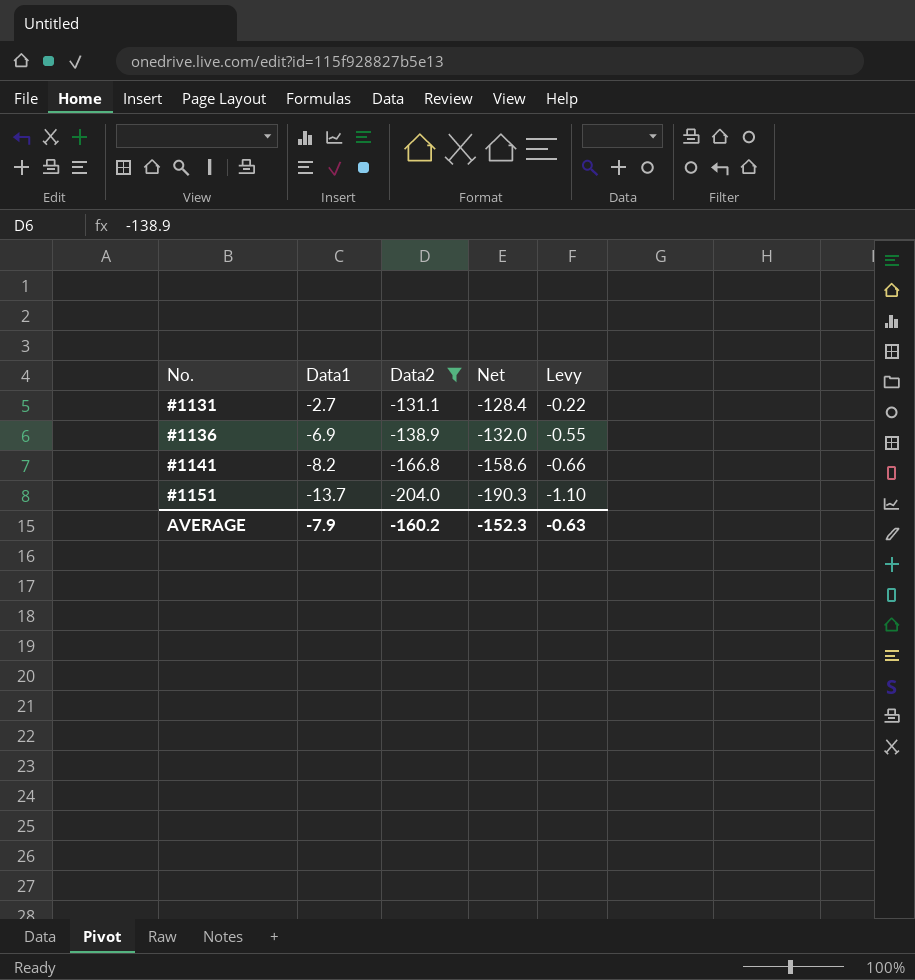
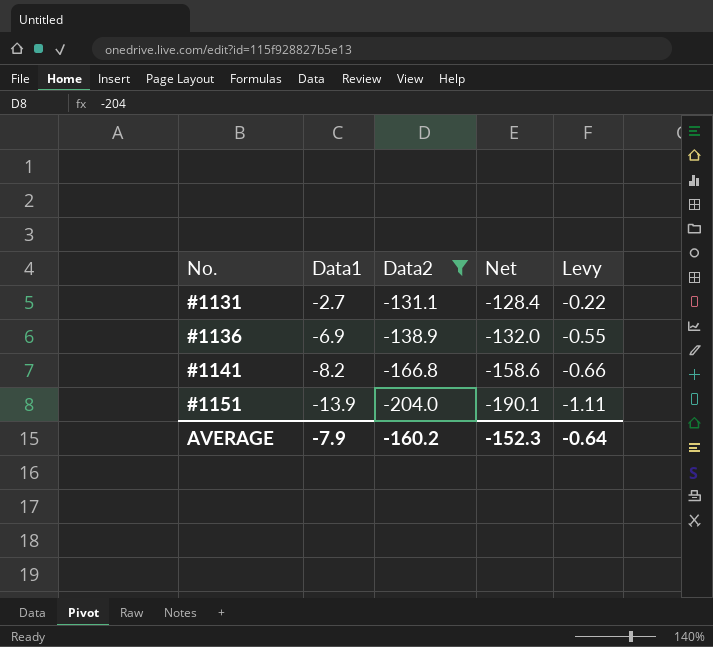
#1151 | Data1: -13.7 -> -13.9
#1151 | Net: -190.3 -> -190.1
#1151 | Levy: -1.10 -> -1.11
AVERAGE | Levy: -0.63 -> -0.64

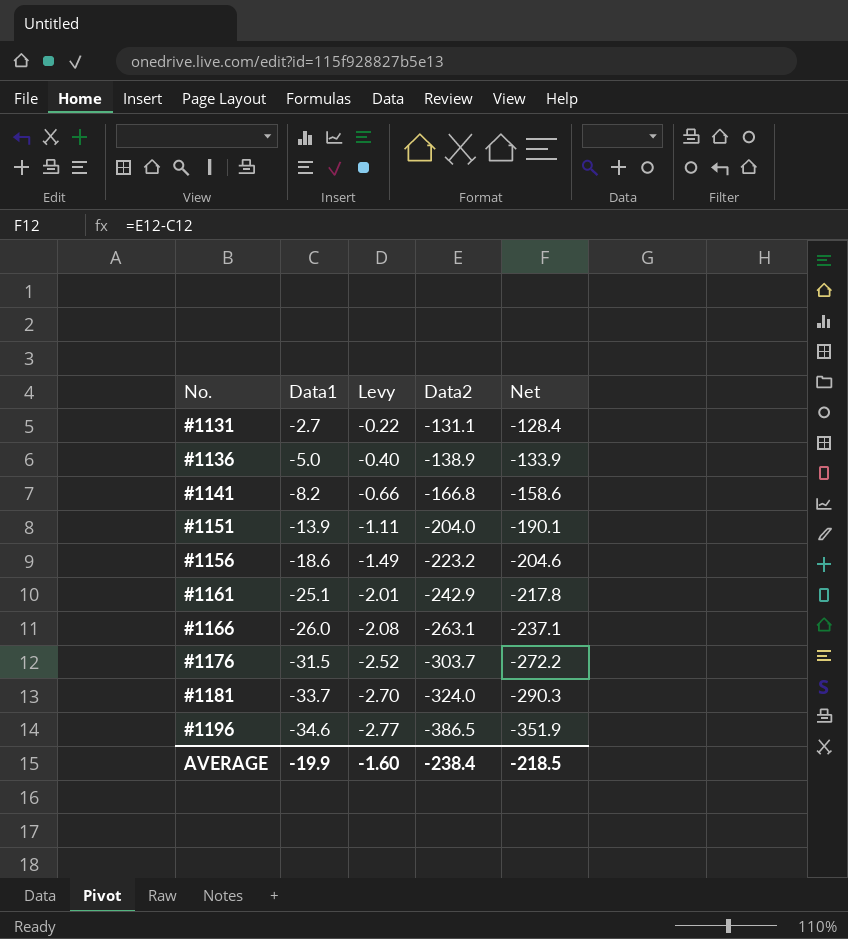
filter: Data2 >= -204.0 -> none
column Levy | position: 5 -> 3
#1136 | Data1: -6.9 -> -5.0
#1136 | Levy: -0.55 -> -0.40
#1136 | Net: -132.0 -> -133.9
AVERAGE | Data1: -7.9 -> -19.9
AVERAGE | Levy: -0.64 -> -1.60
AVERAGE | Data2: -160.2 -> -238.4
AVERAGE | Net: -152.3 -> -218.5

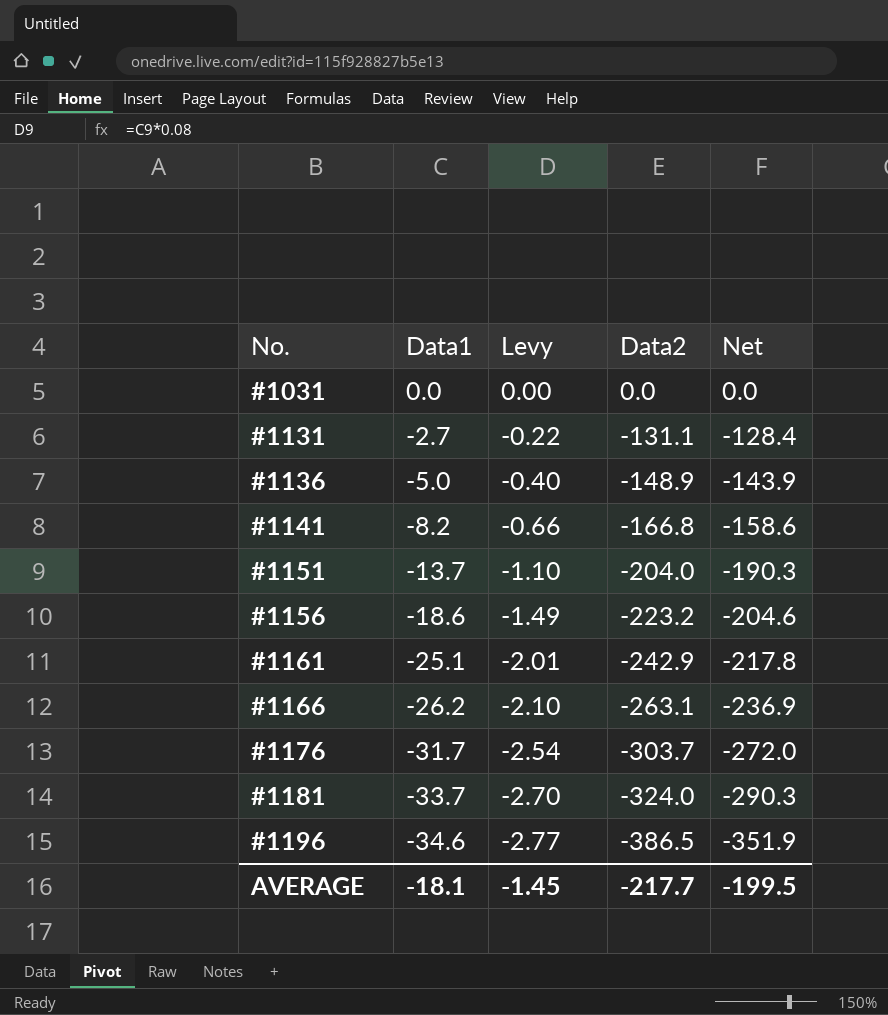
row #1031: none -> 0.0 | 0.00 | 0.0 | 0.0
#1136 | Data2: -138.9 -> -148.9
#1136 | Net: -133.9 -> -143.9
#1151 | Data1: -13.9 -> -13.7
#1151 | Levy: -1.11 -> -1.10
#1151 | Net: -190.1 -> -190.3
#1166 | Data1: -26.0 -> -26.2
#1166 | Levy: -2.08 -> -2.10
#1166 | Net: -237.1 -> -236.9
#1176 | Data1: -31.5 -> -31.7
#1176 | Levy: -2.52 -> -2.54
#1176 | Net: -272.2 -> -272.0
AVERAGE | Data1: -19.9 -> -18.1
AVERAGE | Levy: -1.60 -> -1.45
AVERAGE | Data2: -238.4 -> -217.7
AVERAGE | Net: -218.5 -> -199.5

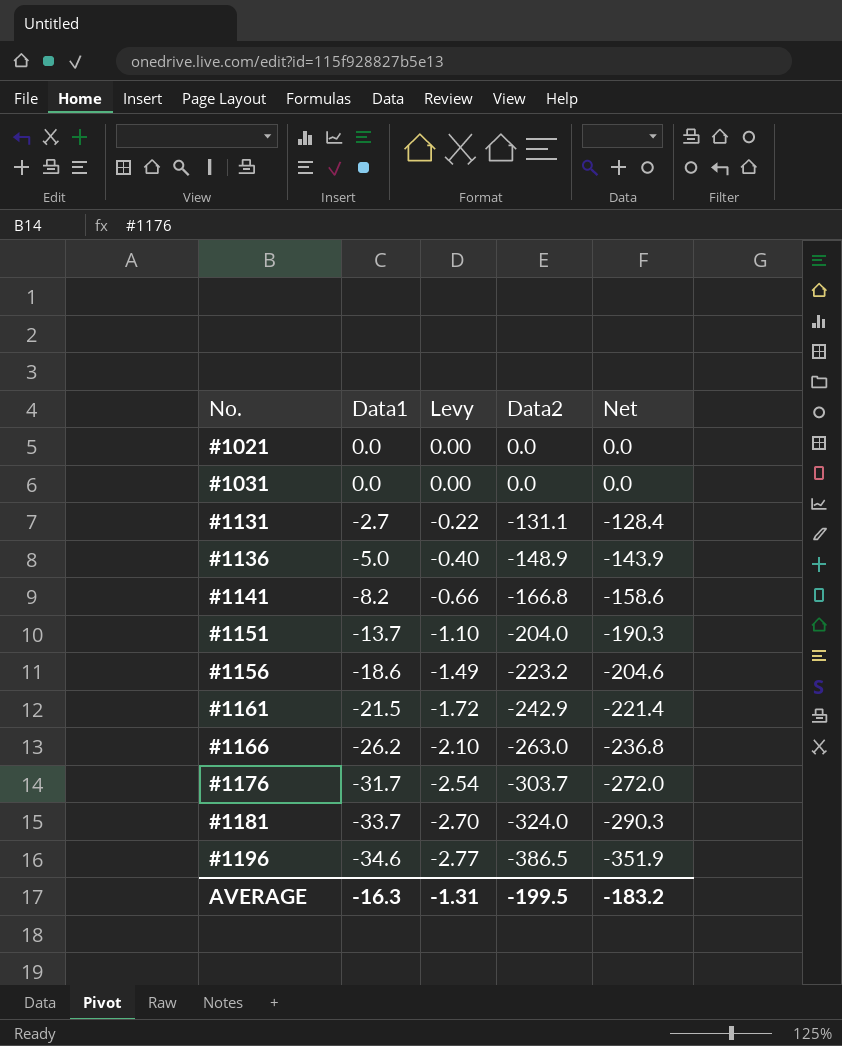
row #1021: none -> 0.0 | 0.00 | 0.0 | 0.0
#1161 | Data1: -25.1 -> -21.5
#1161 | Levy: -2.01 -> -1.72
#1161 | Net: -217.8 -> -221.4
#1166 | Data2: -263.1 -> -263.0
#1166 | Net: -236.9 -> -236.8
AVERAGE | Data1: -18.1 -> -16.3
AVERAGE | Levy: -1.45 -> -1.31
AVERAGE | Data2: -217.7 -> -199.5
AVERAGE | Net: -199.5 -> -183.2

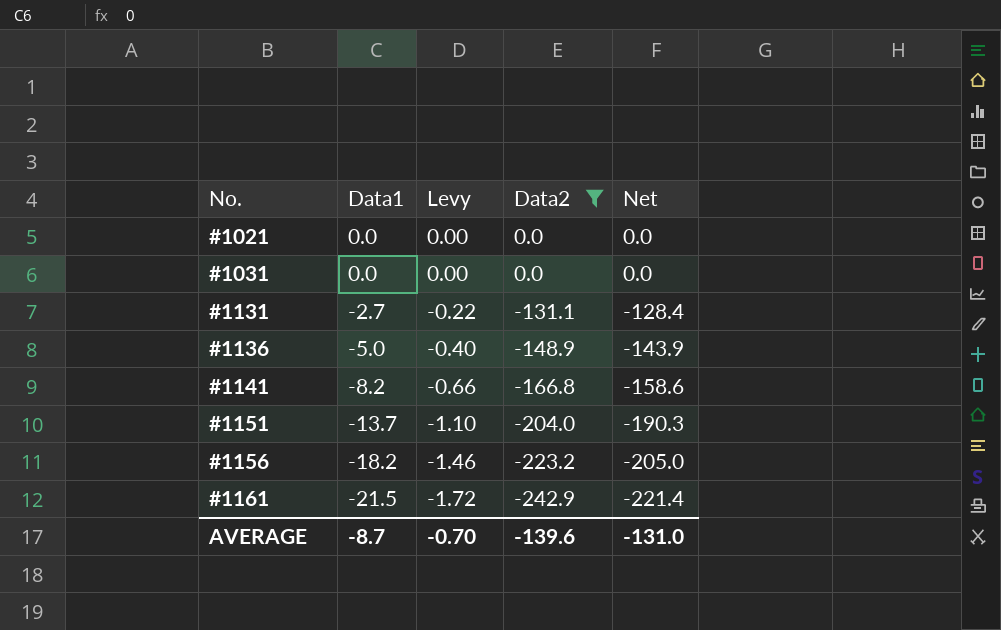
filter: none -> Data2 >= -242.9
#1156 | Data1: -18.6 -> -18.2
#1156 | Levy: -1.49 -> -1.46
#1156 | Net: -204.6 -> -205.0
AVERAGE | Data1: -16.3 -> -8.7
AVERAGE | Levy: -1.31 -> -0.70
AVERAGE | Data2: -199.5 -> -139.6
AVERAGE | Net: -183.2 -> -131.0

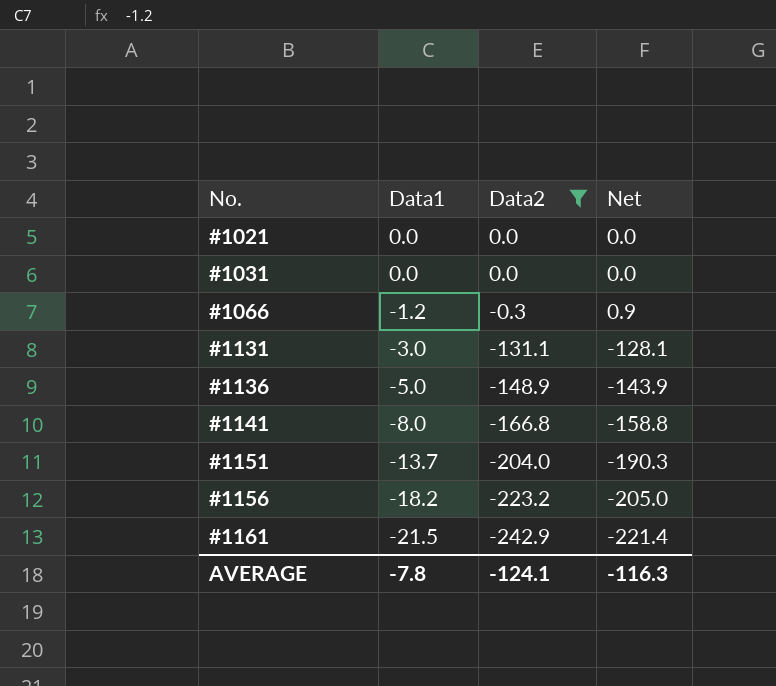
column Levy | formula: [Data1] * 0.08 -> none
row #1066: none -> -1.2 | -0.3 | 0.9
#1131 | Data1: -2.7 -> -3.0
#1131 | Net: -128.4 -> -128.1
#1141 | Data1: -8.2 -> -8.0
#1141 | Net: -158.6 -> -158.8
AVERAGE | Data1: -8.7 -> -7.8
AVERAGE | Data2: -139.6 -> -124.1
AVERAGE | Net: -131.0 -> -116.3

